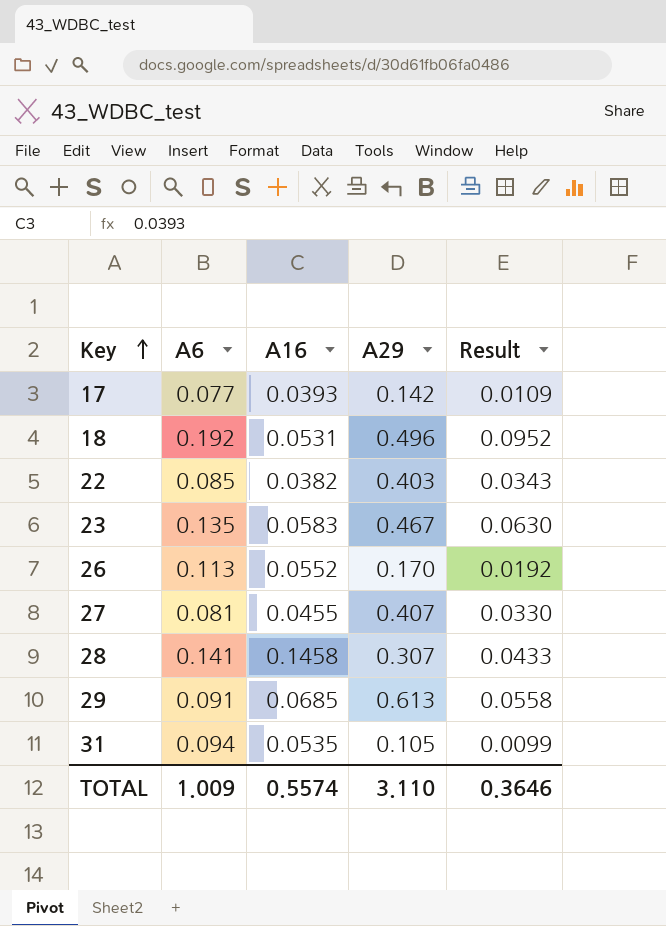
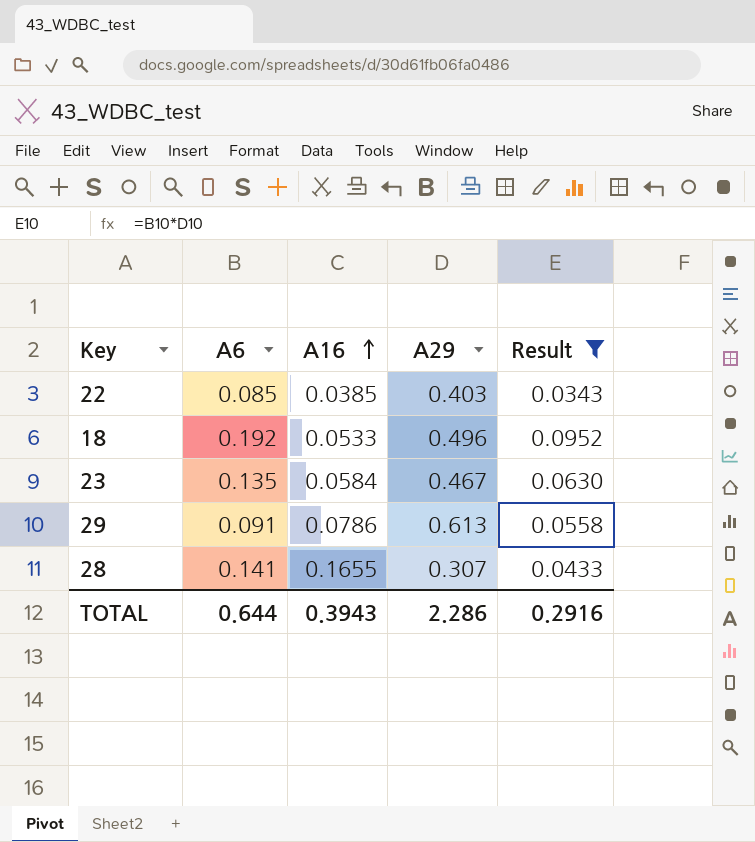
filter: none -> Result >= 0.0343
row order: Key ascending -> A16 ascending
22 | A16: 0.0382 -> 0.0385
18 | A16: 0.0531 -> 0.0533
23 | A16: 0.0583 -> 0.0584
29 | A16: 0.0685 -> 0.0786
28 | A16: 0.1458 -> 0.1655
TOTAL | A6: 1.009 -> 0.644
TOTAL | A16: 0.5574 -> 0.3943
TOTAL | A29: 3.110 -> 2.286
TOTAL | Result: 0.3646 -> 0.2916

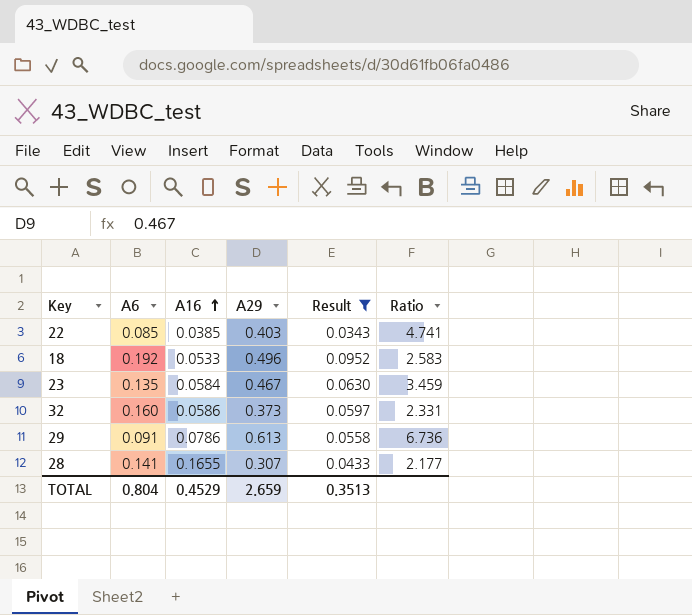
column Ratio | formula: none -> [A29] / [A6]
row 32: none -> 0.160 | 0.0586 | 0.373 | 0.0597 | 2.331
TOTAL | A6: 0.644 -> 0.804
TOTAL | A16: 0.3943 -> 0.4529
TOTAL | A29: 2.286 -> 2.659
TOTAL | Result: 0.2916 -> 0.3513

